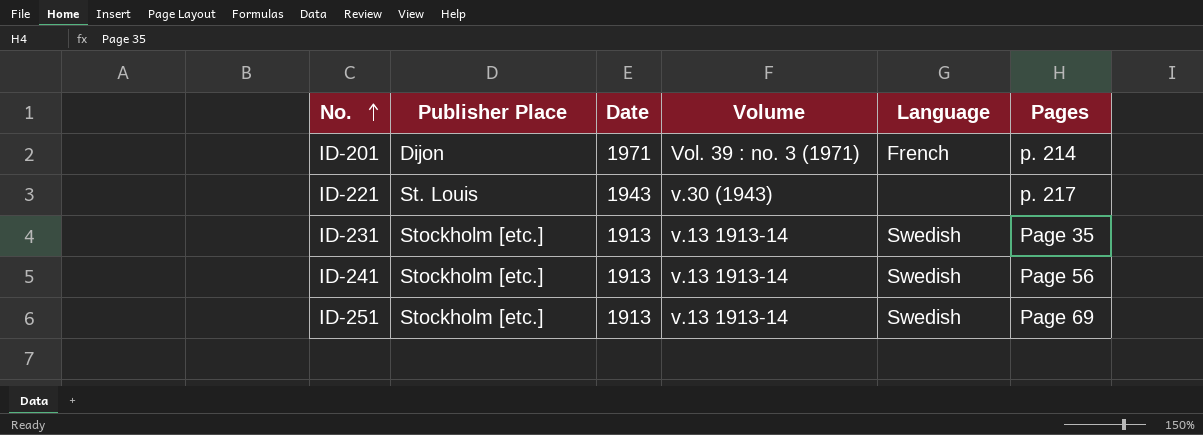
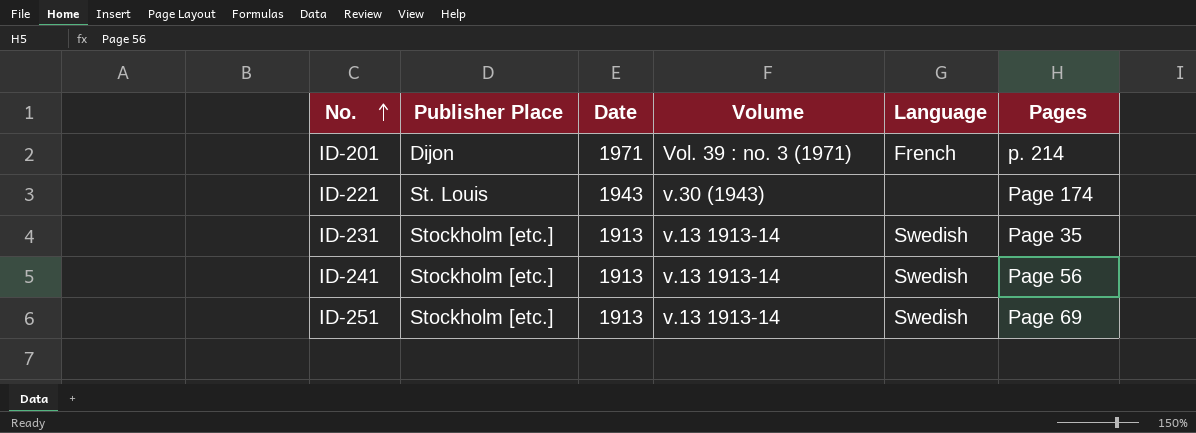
ID-221 | Pages: p. 217 -> Page 174

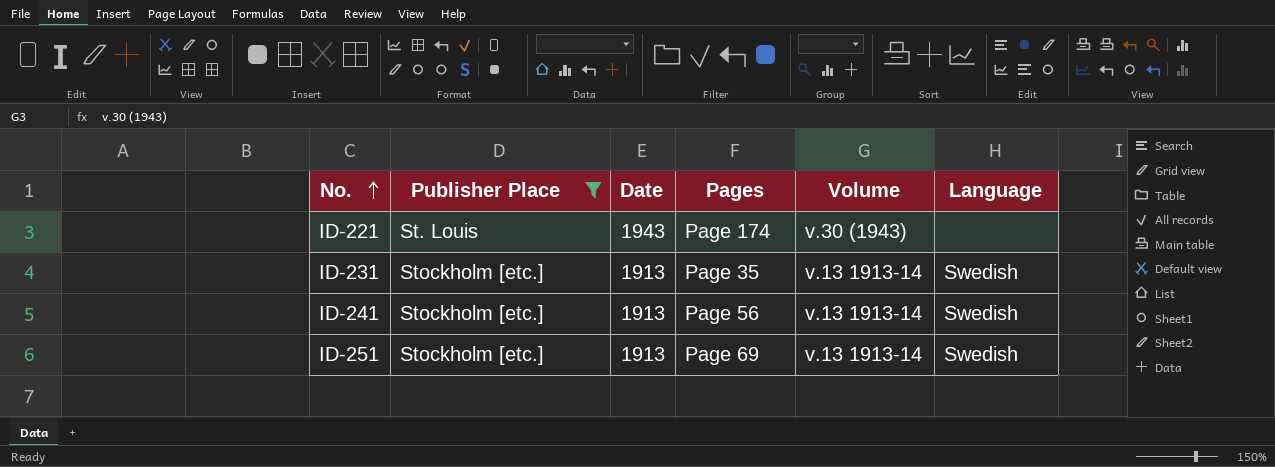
filter: none -> Publisher Place != Dijon
column Pages | position: 6 -> 4

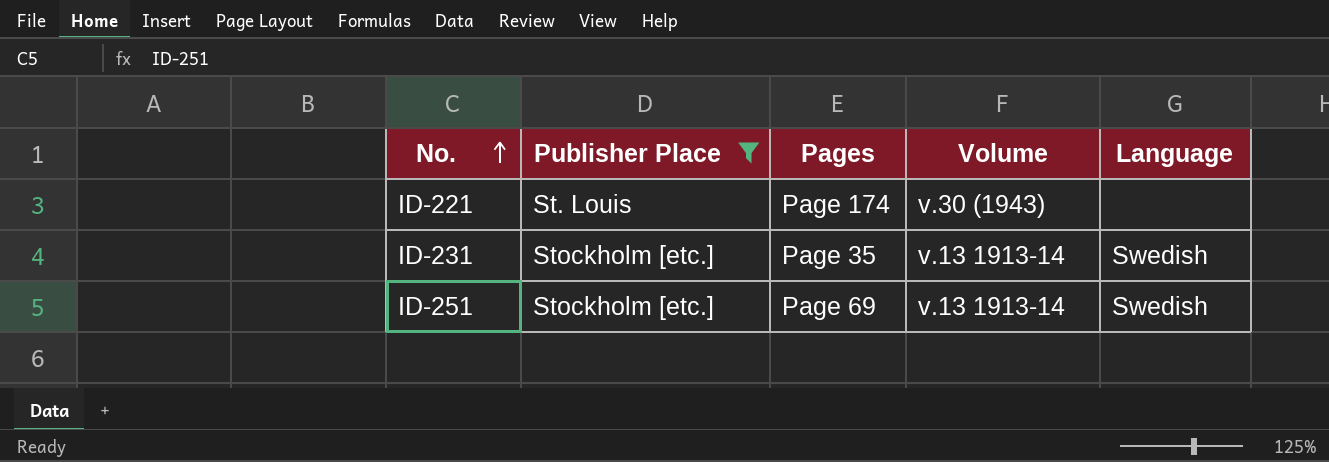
column Date | position: 3 -> none
row ID-241: Stockholm [etc.] | 1913 | Page 56 | v.13 1913-14 | Swedish -> none

